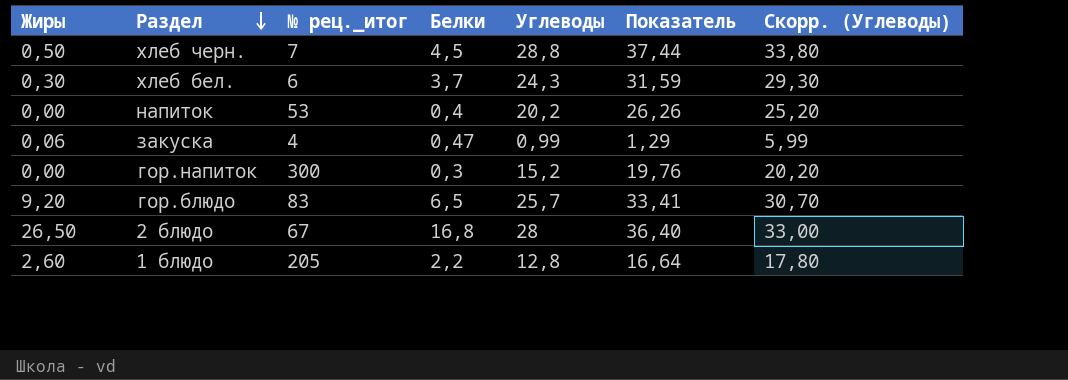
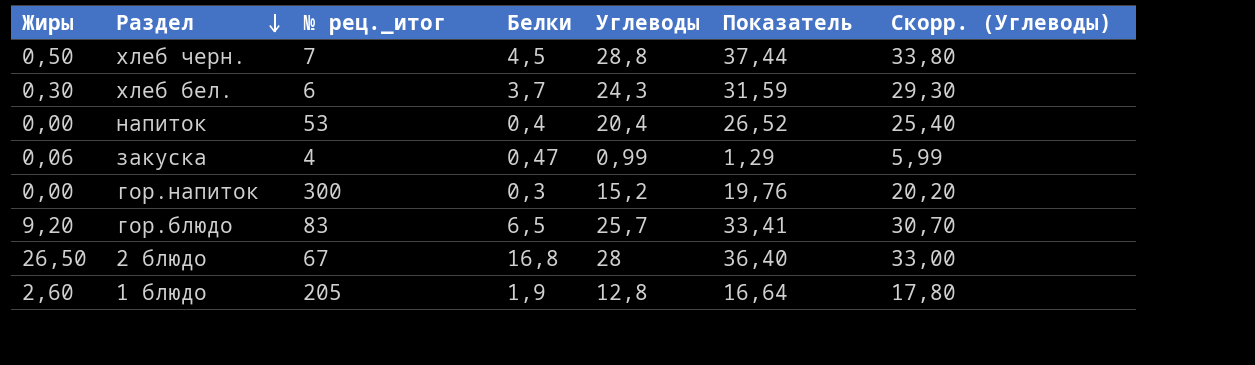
напиток | Углеводы: 20,2 -> 20,4
напиток | Показатель: 26,26 -> 26,52
напиток | Скорр. (Углеводы): 25,20 -> 25,40
1 блюдо | Белки: 2,2 -> 1,9

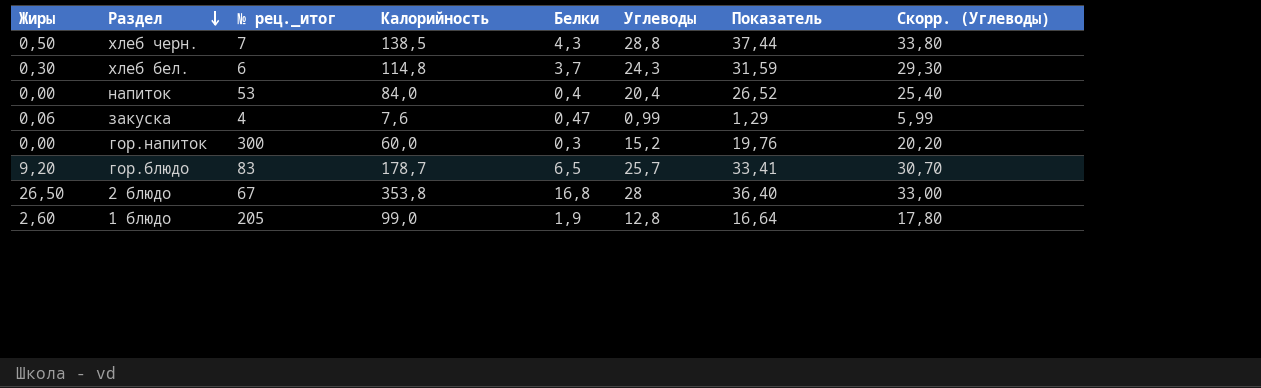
column Калорийность | position: none -> 4
хлеб черн. | Белки: 4,5 -> 4,3

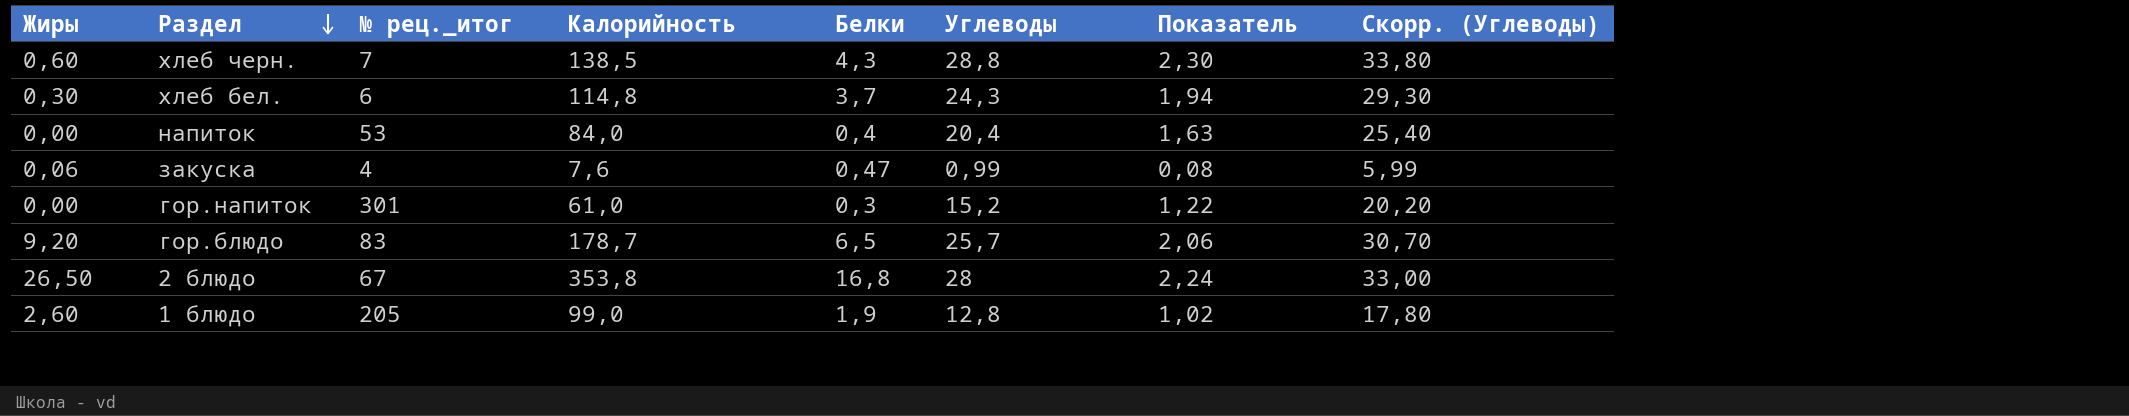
column Показатель | formula: [Углеводы] * 1,3 -> [Углеводы] * 0,08
хлеб черн. | Жиры: 0,50 -> 0,60
гор.напиток | № рец._итог: 300 -> 301
гор.напиток | Калорийность: 60,0 -> 61,0

